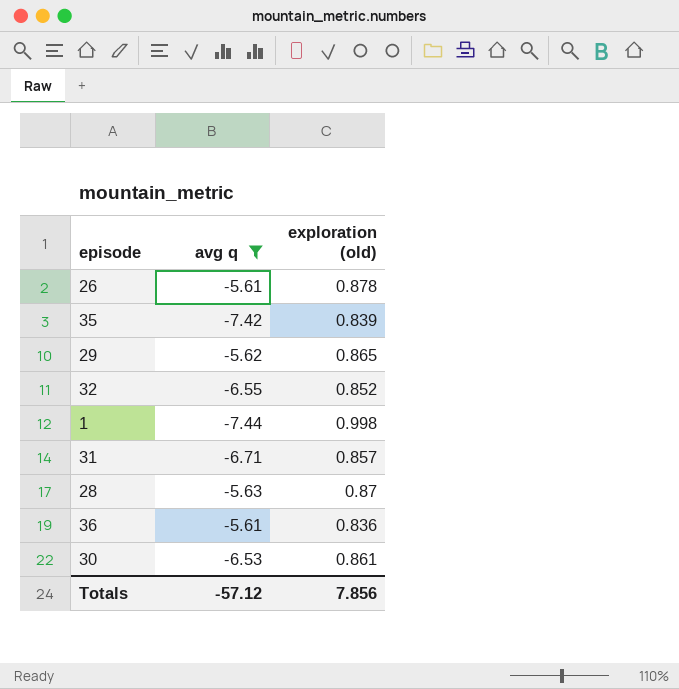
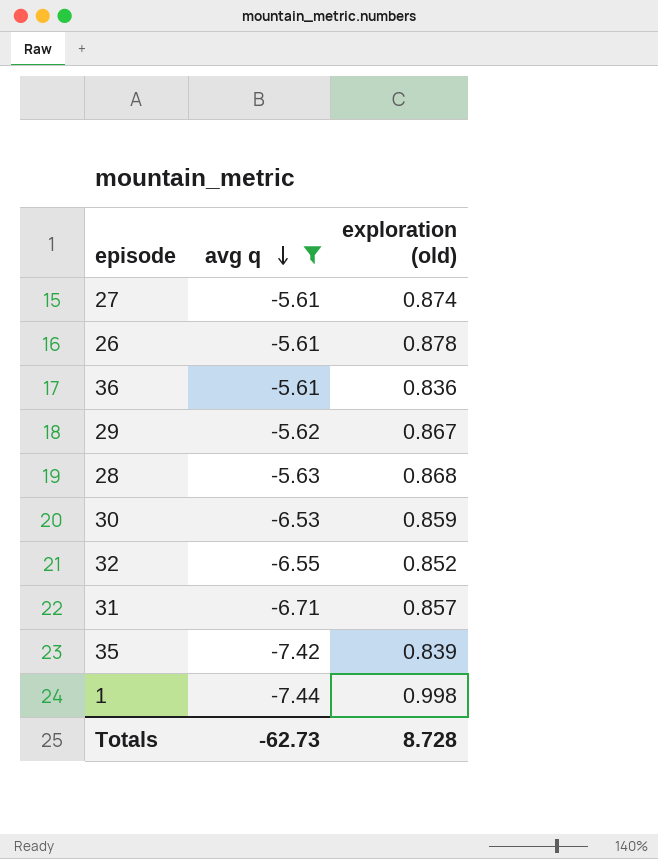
row order: none -> avg q descending
row 27: none -> -5.61 | 0.874
29 | exploration (old): 0.865 -> 0.867
28 | exploration (old): 0.87 -> 0.868
30 | exploration (old): 0.861 -> 0.859
Totals | avg q: -57.12 -> -62.73
Totals | exploration (old): 7.856 -> 8.728

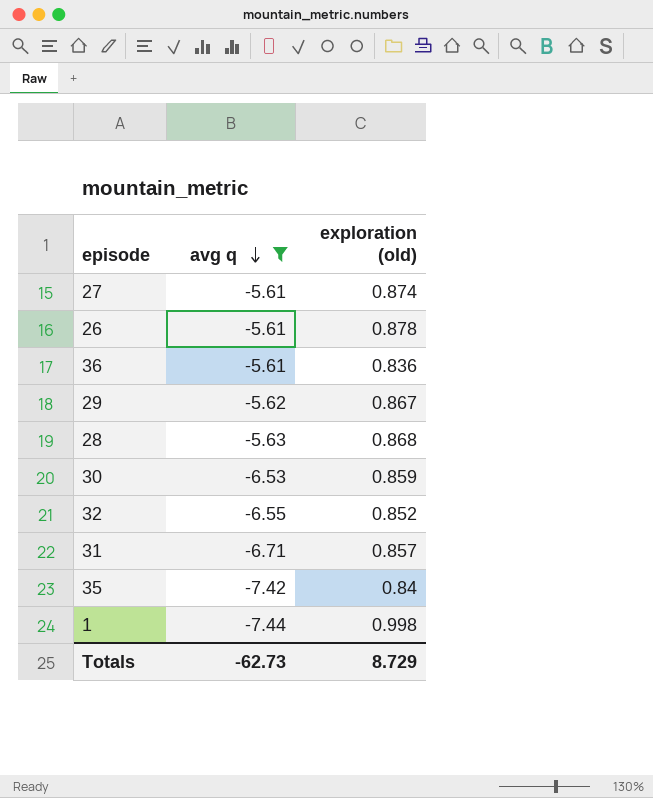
35 | exploration (old): 0.839 -> 0.84
Totals | exploration (old): 8.728 -> 8.729

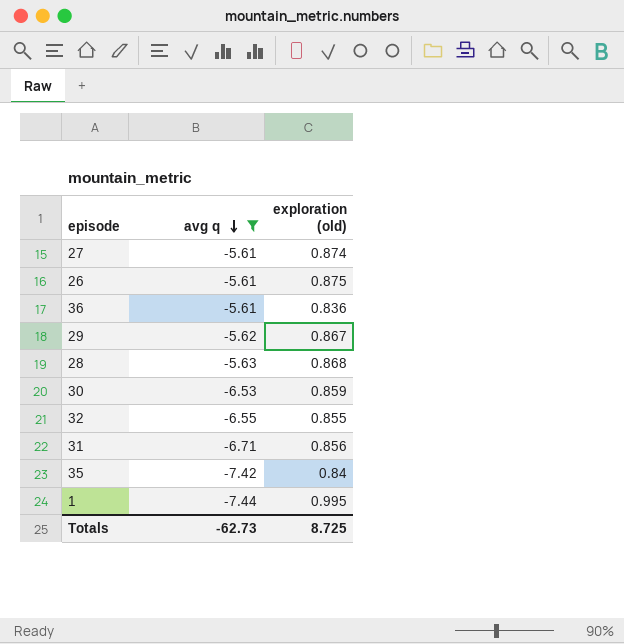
26 | exploration (old): 0.878 -> 0.875
32 | exploration (old): 0.852 -> 0.855
31 | exploration (old): 0.857 -> 0.856
1 | exploration (old): 0.998 -> 0.995
Totals | exploration (old): 8.729 -> 8.725

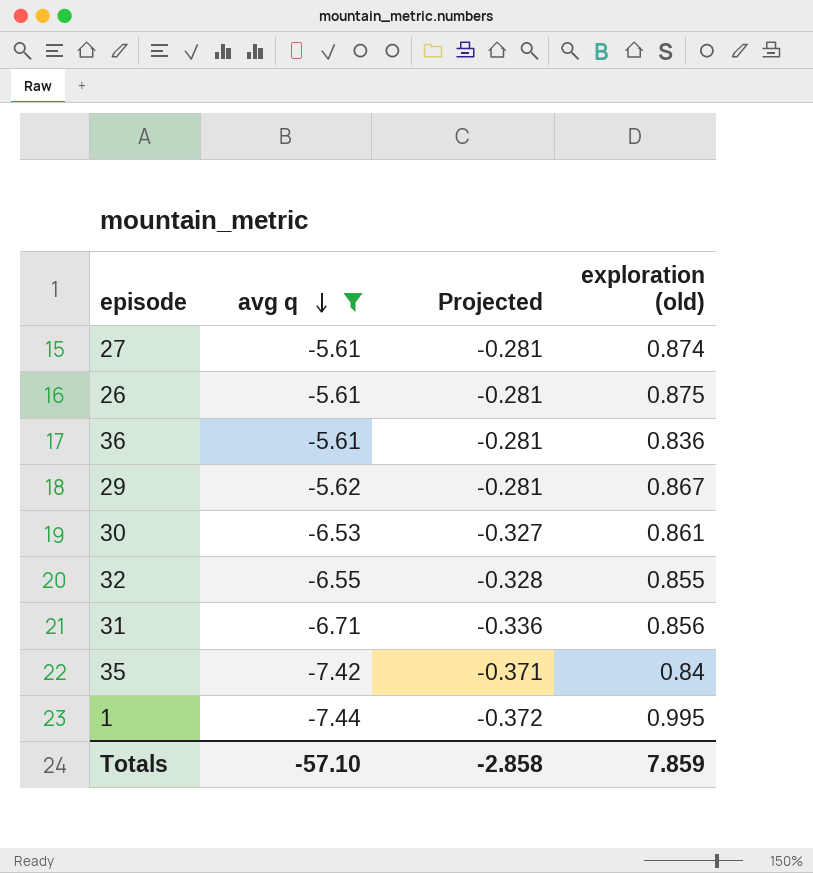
column Projected | formula: none -> [avg q] * 0.05
row 28: -5.63 | 0.868 -> none
30 | exploration (old): 0.859 -> 0.861
Totals | avg q: -62.73 -> -57.10
Totals | exploration (old): 8.725 -> 7.859

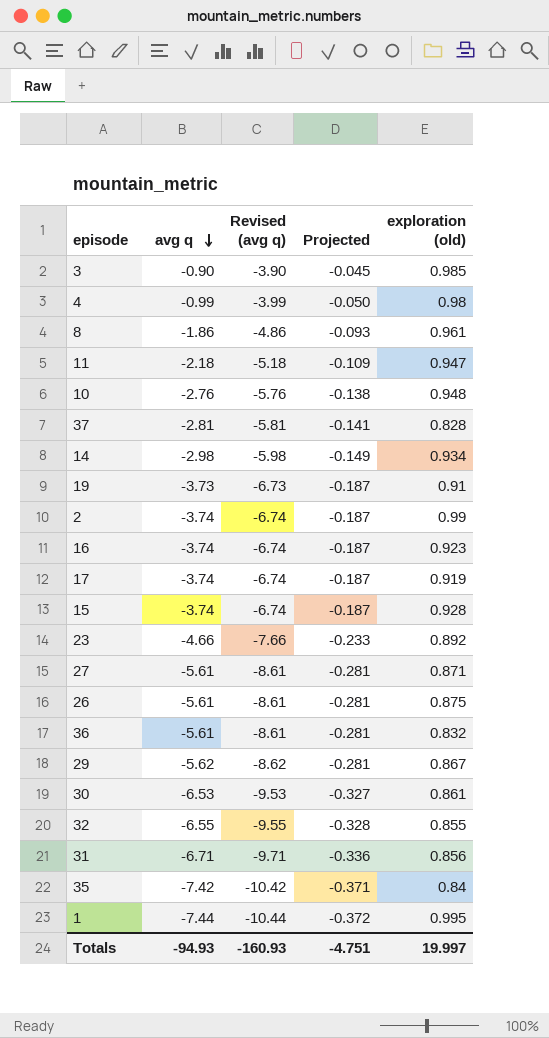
filter: avg q <= -5.61 -> none
column Revised (avg q) | formula: none -> [avg q] - 3
27 | exploration (old): 0.874 -> 0.871
36 | exploration (old): 0.836 -> 0.832
Totals | avg q: -57.10 -> -94.93
Totals | Projected: -2.858 -> -4.751
Totals | exploration (old): 7.859 -> 19.997

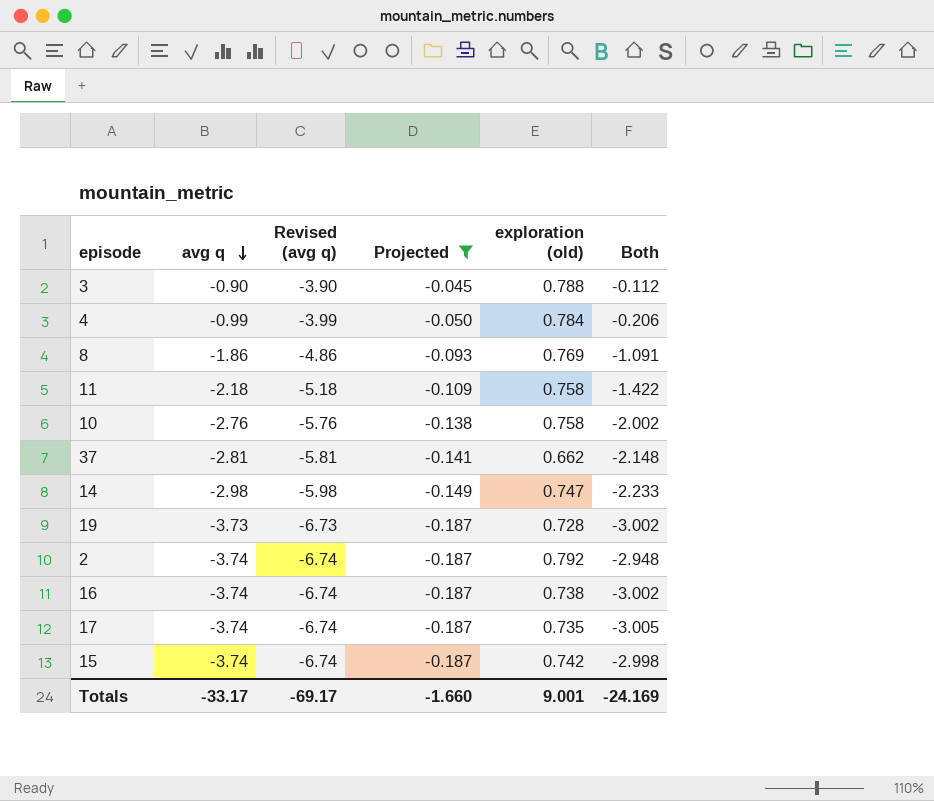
filter: none -> Projected >= -0.187
column Both | formula: none -> [avg q] + [exploration (old)]
3 | exploration (old): 0.985 -> 0.788
4 | exploration (old): 0.98 -> 0.784
8 | exploration (old): 0.961 -> 0.769
11 | exploration (old): 0.947 -> 0.758
10 | exploration (old): 0.948 -> 0.758
37 | exploration (old): 0.828 -> 0.662
14 | exploration (old): 0.934 -> 0.747
19 | exploration (old): 0.91 -> 0.728
2 | exploration (old): 0.99 -> 0.792
16 | exploration (old): 0.923 -> 0.738
17 | exploration (old): 0.919 -> 0.735
15 | exploration (old): 0.928 -> 0.742
Totals | avg q: -94.93 -> -33.17
Totals | Revised (avg q): -160.93 -> -69.17
Totals | Projected: -4.751 -> -1.660
Totals | exploration (old): 19.997 -> 9.001

